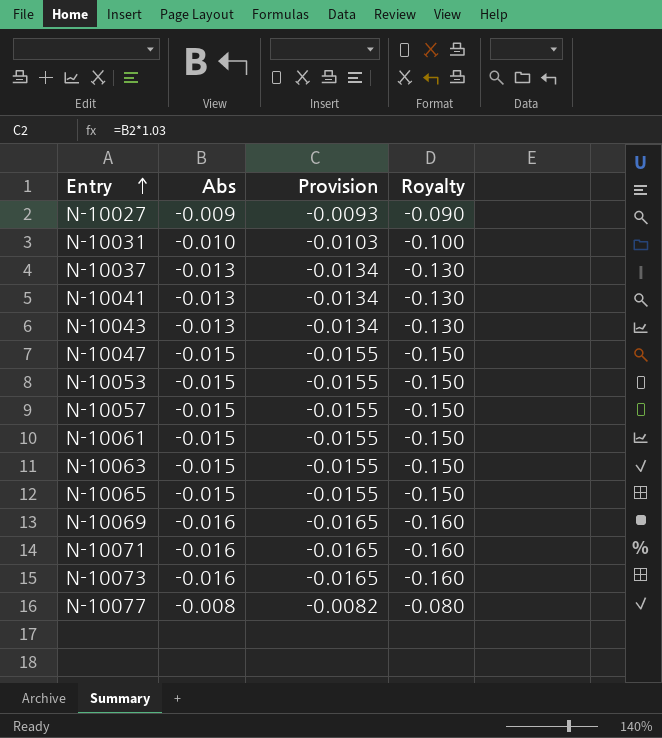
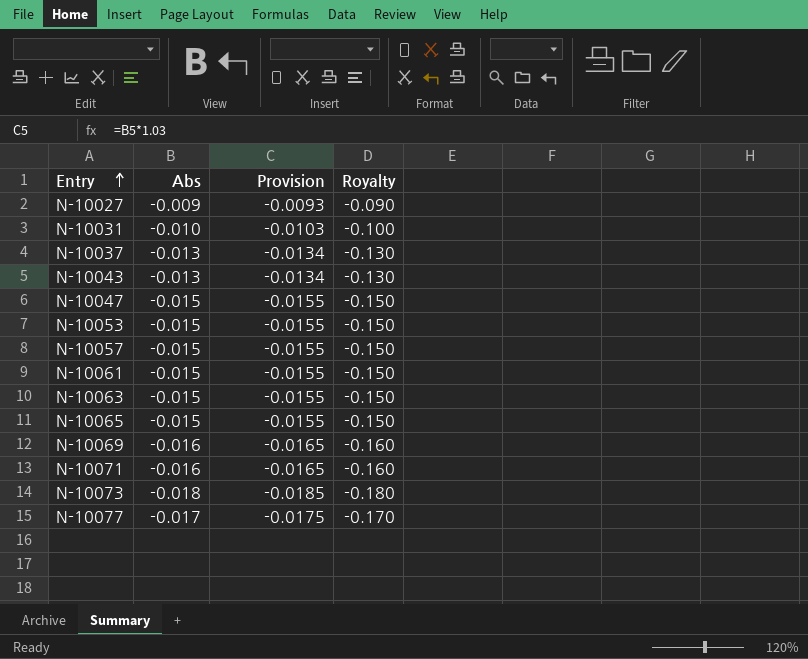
row N-10041: -0.013 | -0.0134 | -0.130 -> none
N-10073 | Abs: -0.016 -> -0.018
N-10073 | Provision: -0.0165 -> -0.0185
N-10073 | Royalty: -0.160 -> -0.180
N-10077 | Abs: -0.008 -> -0.017
N-10077 | Provision: -0.0082 -> -0.0175
N-10077 | Royalty: -0.080 -> -0.170

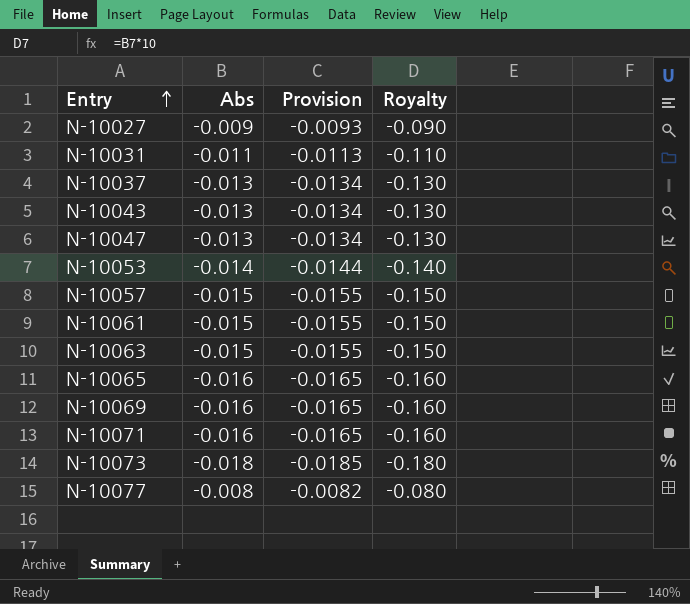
N-10031 | Abs: -0.010 -> -0.011
N-10031 | Provision: -0.0103 -> -0.0113
N-10031 | Royalty: -0.100 -> -0.110
N-10047 | Abs: -0.015 -> -0.013
N-10047 | Provision: -0.0155 -> -0.0134
N-10047 | Royalty: -0.150 -> -0.130
N-10053 | Abs: -0.015 -> -0.014
N-10053 | Provision: -0.0155 -> -0.0144
N-10053 | Royalty: -0.150 -> -0.140
N-10065 | Abs: -0.015 -> -0.016
N-10065 | Provision: -0.0155 -> -0.0165
N-10065 | Royalty: -0.150 -> -0.160
N-10077 | Abs: -0.017 -> -0.008
N-10077 | Provision: -0.0175 -> -0.0082
N-10077 | Royalty: -0.170 -> -0.080

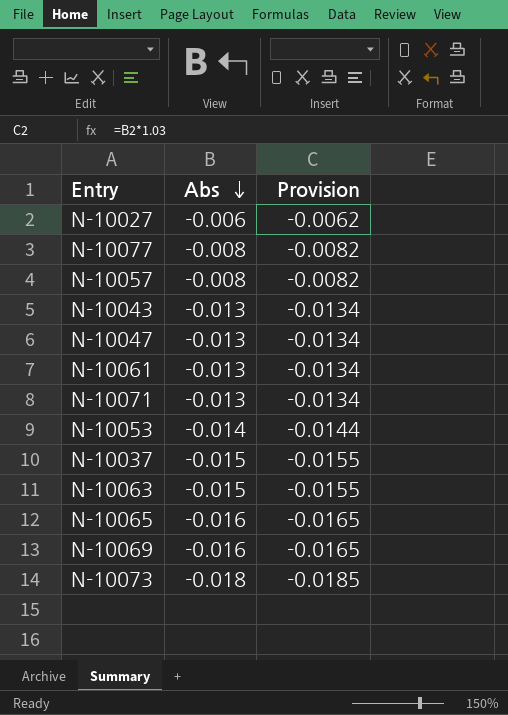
row order: Entry ascending -> Abs descending
column Royalty | formula: [Abs] * 10 -> none
row N-10031: -0.011 | -0.0113 | -0.110 -> none
N-10027 | Abs: -0.009 -> -0.006
N-10027 | Provision: -0.0093 -> -0.0062
N-10057 | Abs: -0.015 -> -0.008
N-10057 | Provision: -0.0155 -> -0.0082
N-10061 | Abs: -0.015 -> -0.013
N-10061 | Provision: -0.0155 -> -0.0134
N-10071 | Abs: -0.016 -> -0.013
N-10071 | Provision: -0.0165 -> -0.0134
N-10037 | Abs: -0.013 -> -0.015
N-10037 | Provision: -0.0134 -> -0.0155

